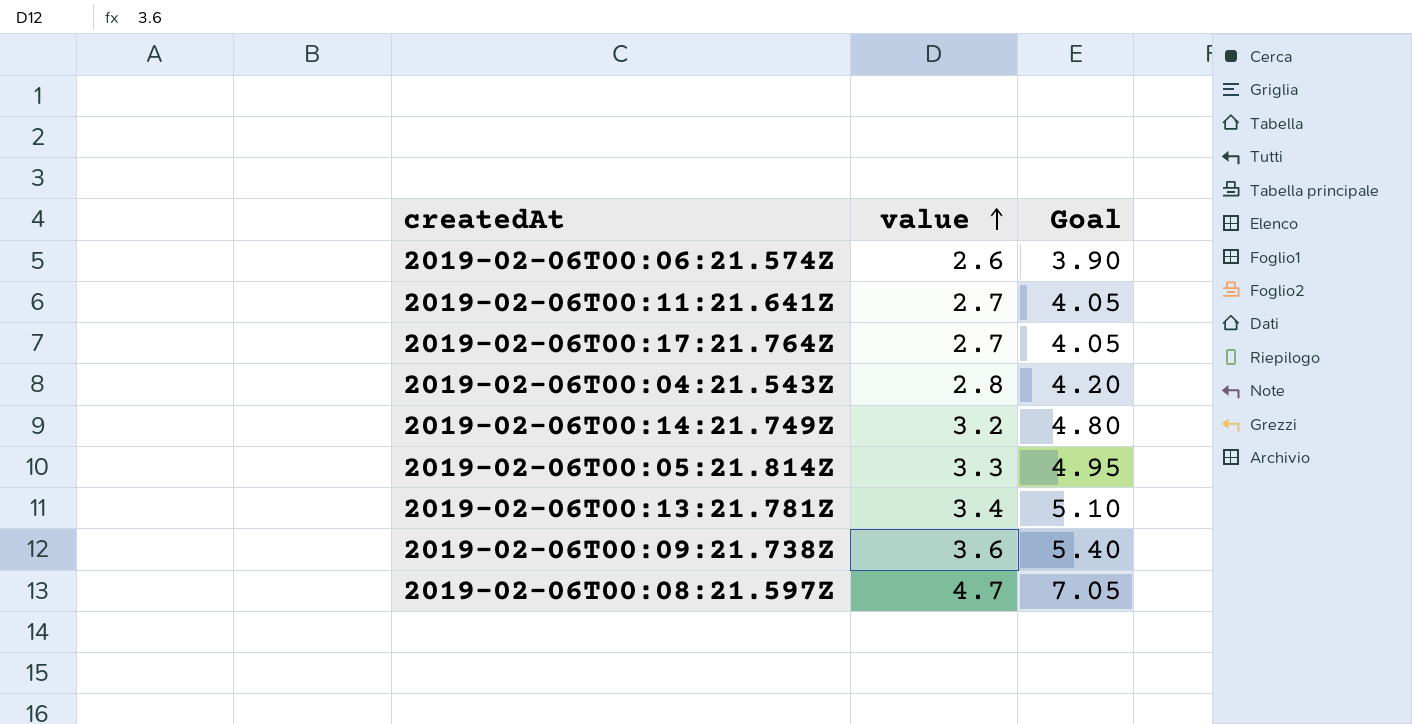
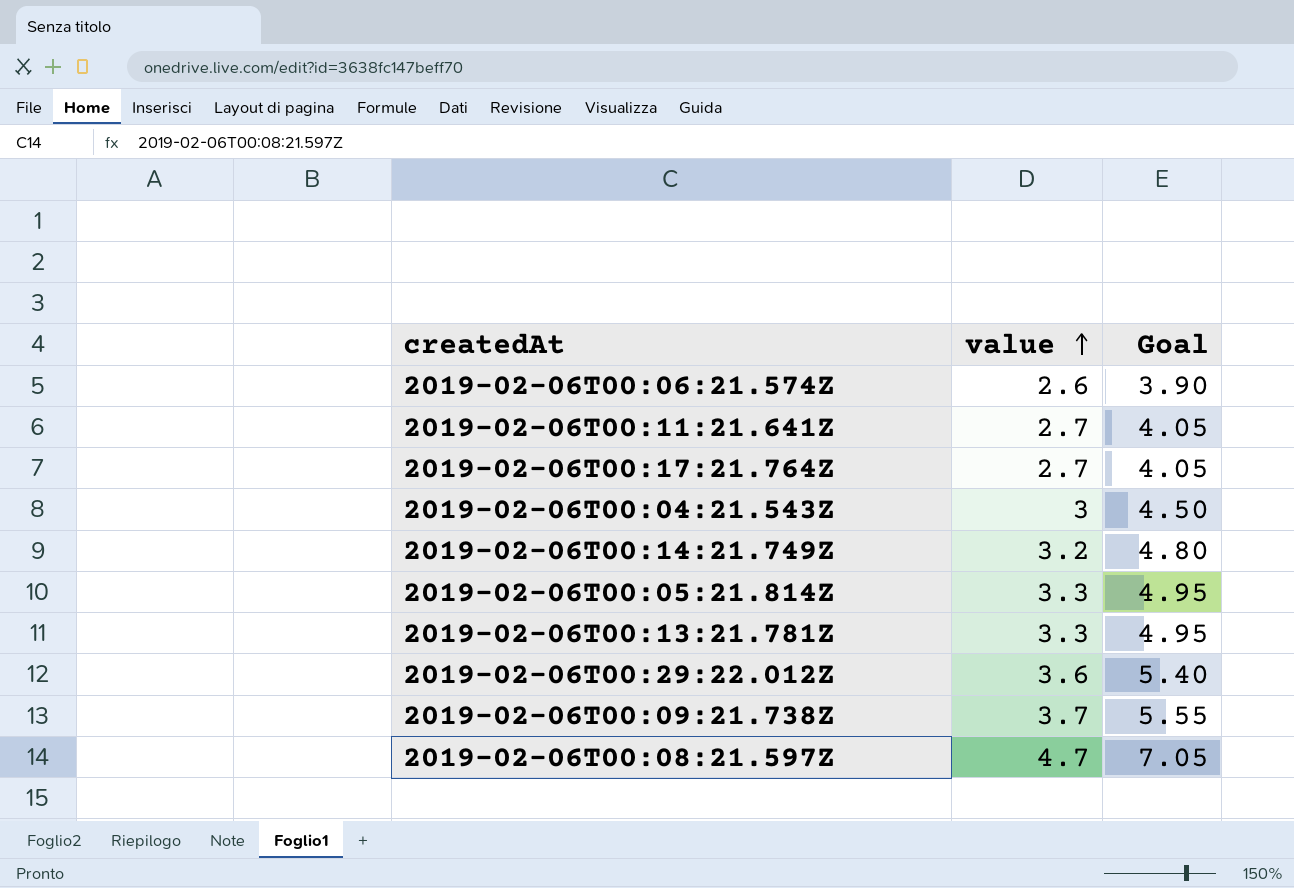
2019-02-06T00:04:21.543Z | value: 2.8 -> 3
2019-02-06T00:04:21.543Z | Goal: 4.20 -> 4.50
2019-02-06T00:13:21.781Z | value: 3.4 -> 3.3
2019-02-06T00:13:21.781Z | Goal: 5.10 -> 4.95
row 2019-02-06T00:29:22.012Z: none -> 3.6 | 5.40
2019-02-06T00:09:21.738Z | value: 3.6 -> 3.7
2019-02-06T00:09:21.738Z | Goal: 5.40 -> 5.55

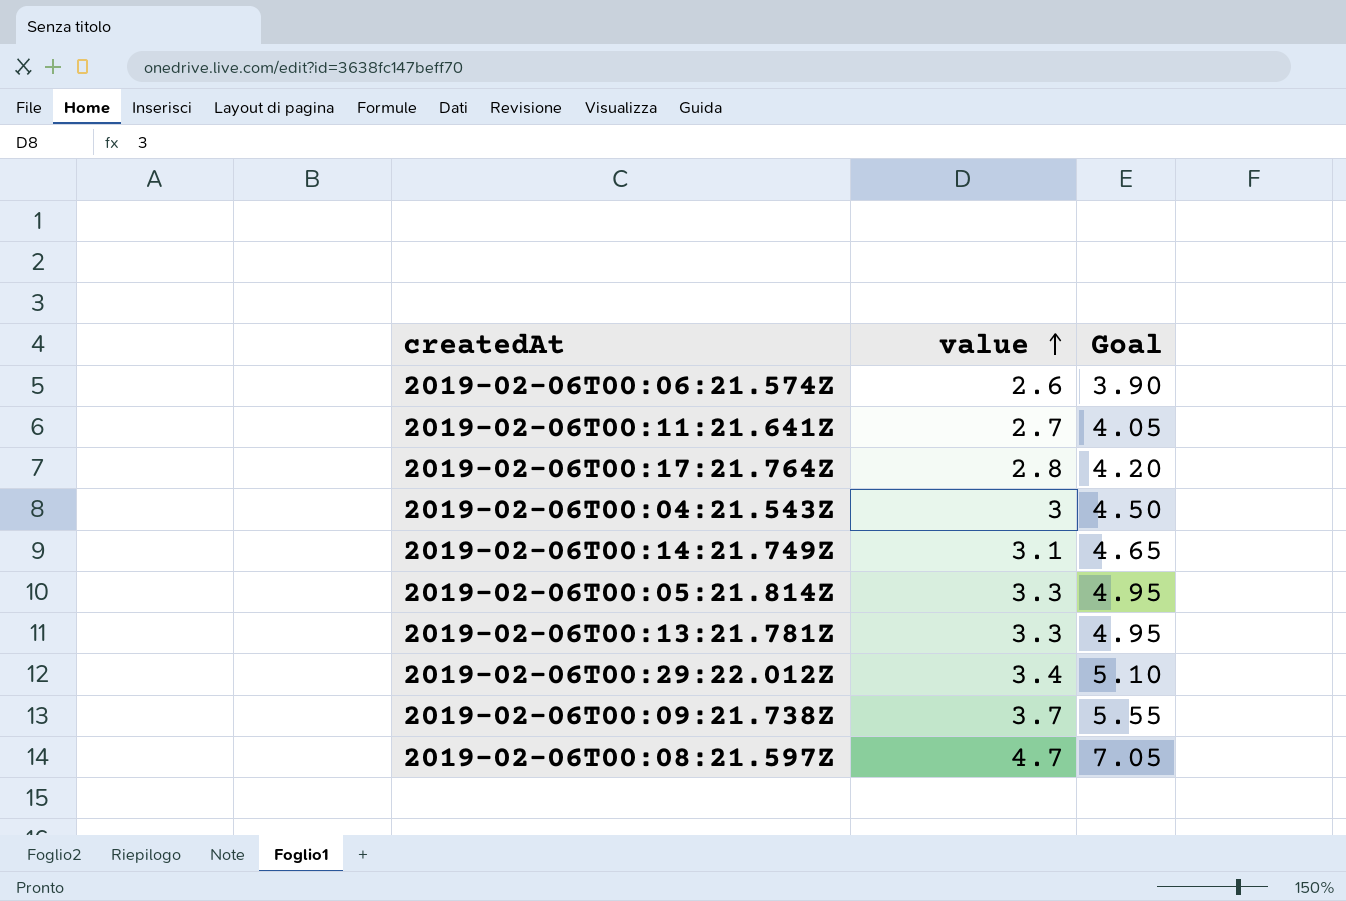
2019-02-06T00:17:21.764Z | value: 2.7 -> 2.8
2019-02-06T00:17:21.764Z | Goal: 4.05 -> 4.20
2019-02-06T00:14:21.749Z | value: 3.2 -> 3.1
2019-02-06T00:14:21.749Z | Goal: 4.80 -> 4.65
2019-02-06T00:29:22.012Z | value: 3.6 -> 3.4
2019-02-06T00:29:22.012Z | Goal: 5.40 -> 5.10

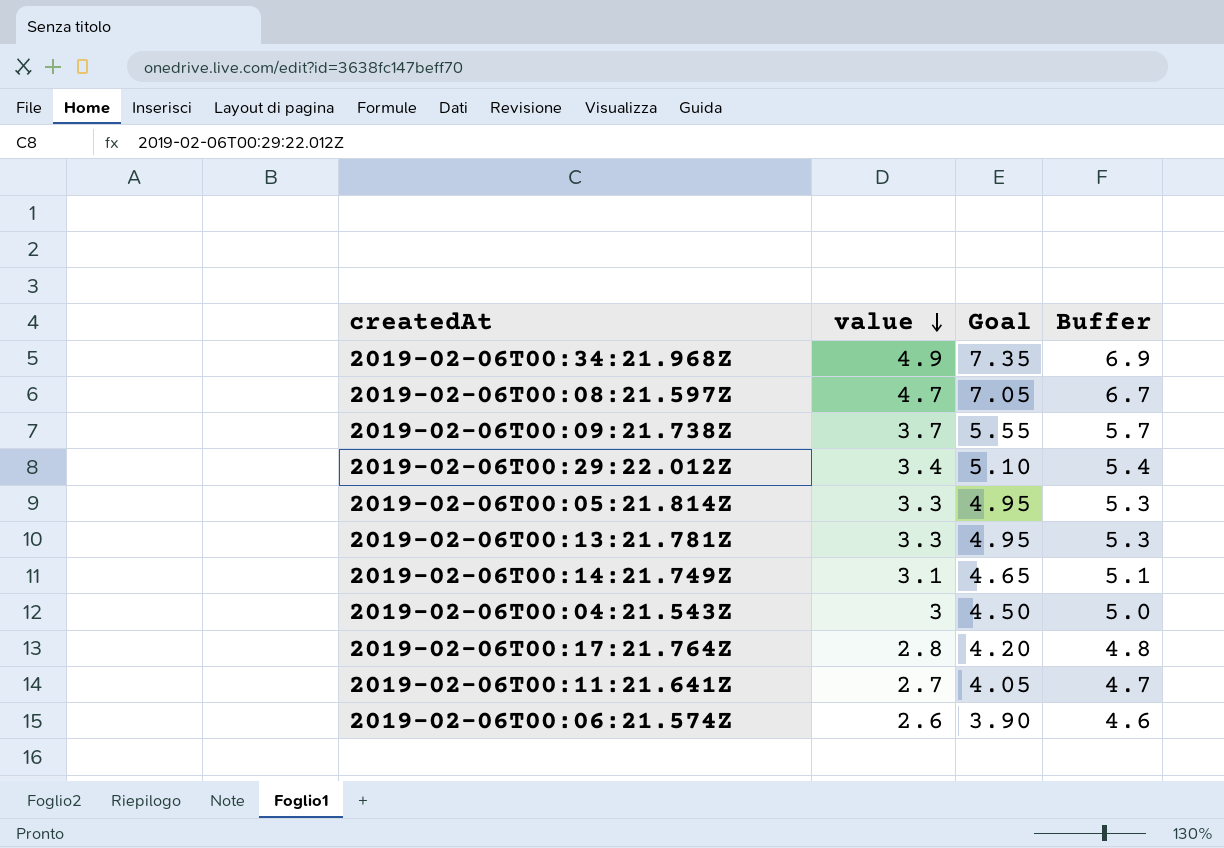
row order: value ascending -> value descending
column Buffer | formula: none -> [value] + 2
row 2019-02-06T00:34:21.968Z: none -> 4.9 | 7.35 | 6.9

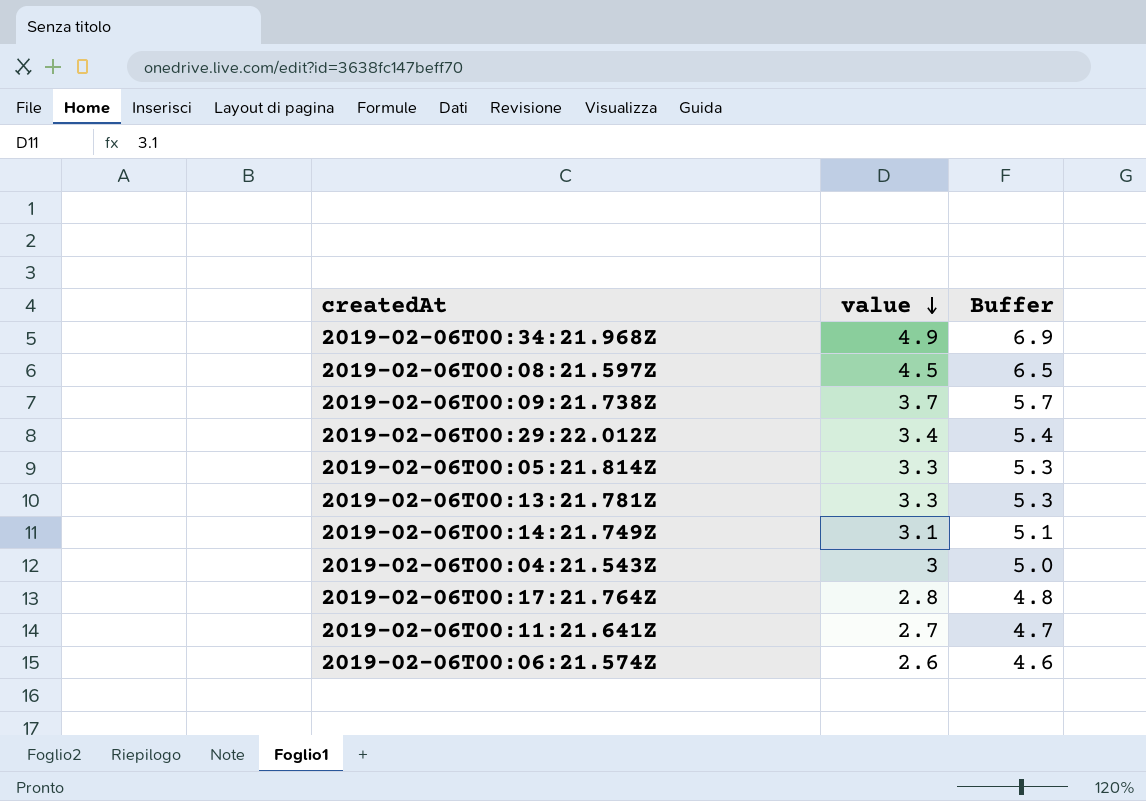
column Goal | formula: [value] * 1.5 -> none
2019-02-06T00:08:21.597Z | value: 4.7 -> 4.5
2019-02-06T00:08:21.597Z | Buffer: 6.7 -> 6.5

